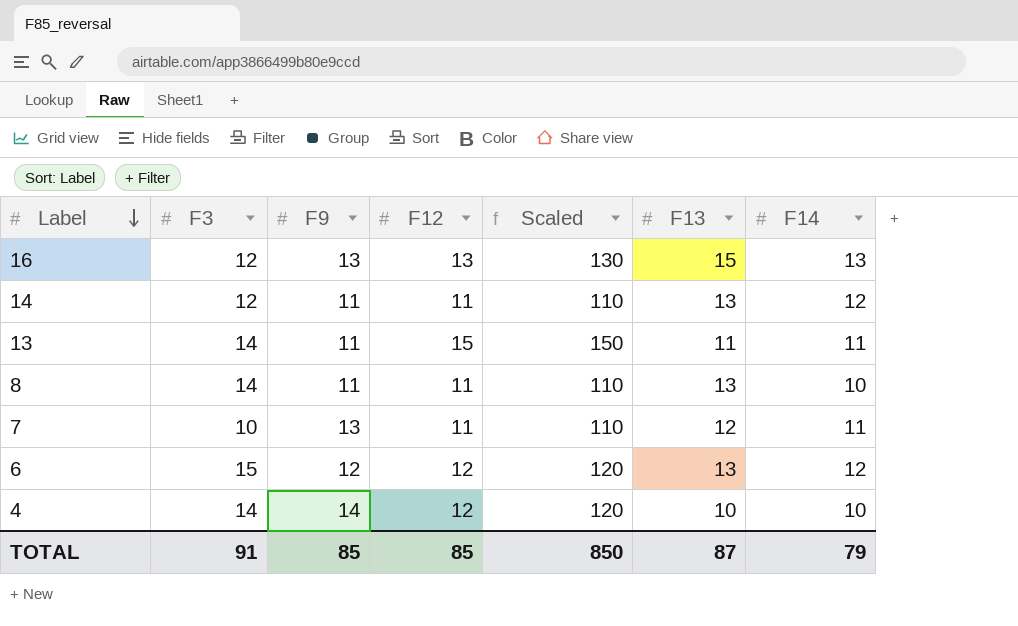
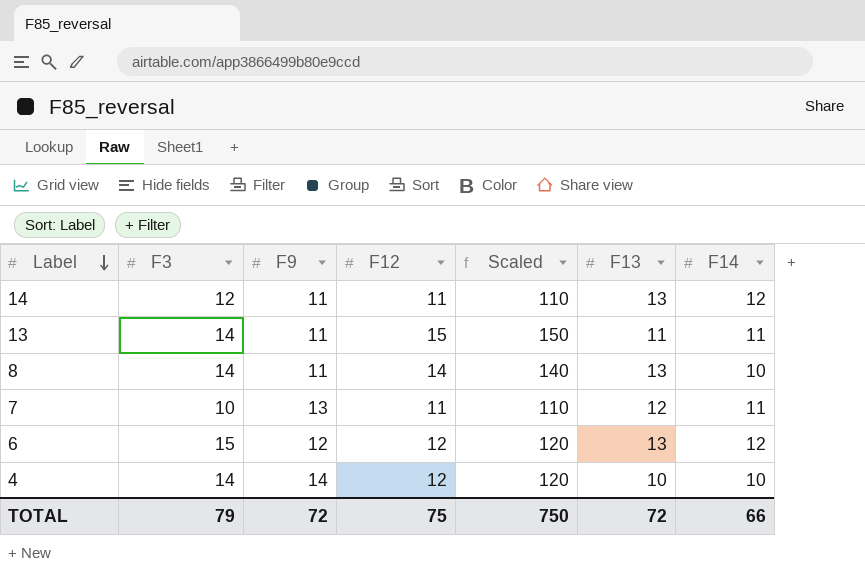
row 16: 12 | 13 | 13 | 130 | 15 | 13 -> none
8 | F12: 11 -> 14
8 | Scaled: 110 -> 140
TOTAL | F3: 91 -> 79
TOTAL | F9: 85 -> 72
TOTAL | F12: 85 -> 75
TOTAL | Scaled: 850 -> 750
TOTAL | F13: 87 -> 72
TOTAL | F14: 79 -> 66

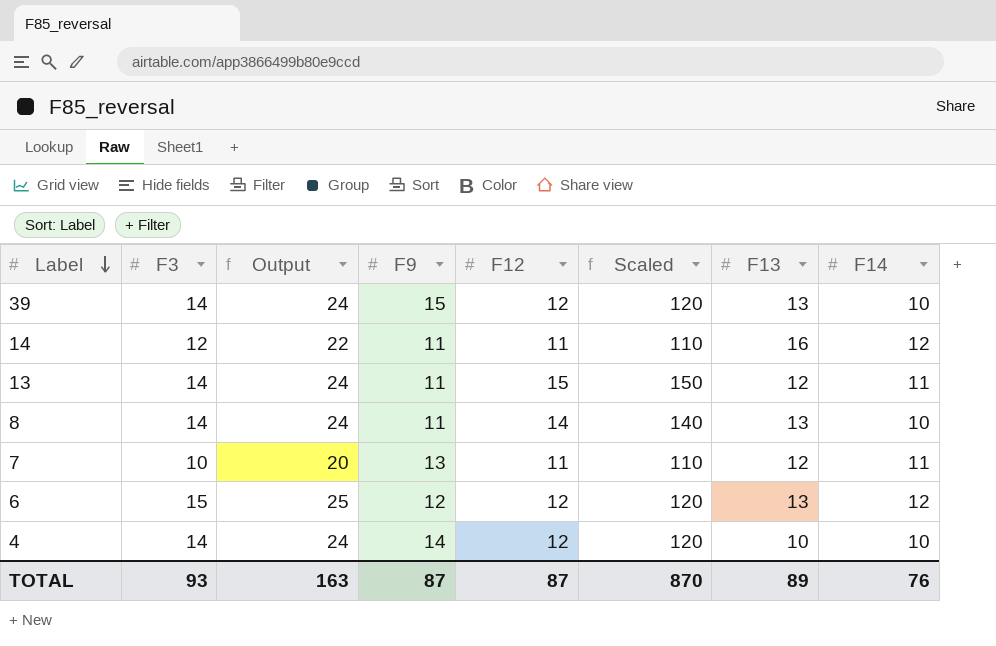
column Output | formula: none -> [F3] + 10
row 39: none -> 14 | 24 | 15 | 12 | 120 | 13 | 10
14 | F13: 13 -> 16
13 | F13: 11 -> 12
TOTAL | F3: 79 -> 93
TOTAL | F9: 72 -> 87
TOTAL | F12: 75 -> 87
TOTAL | Scaled: 750 -> 870
TOTAL | F13: 72 -> 89
TOTAL | F14: 66 -> 76

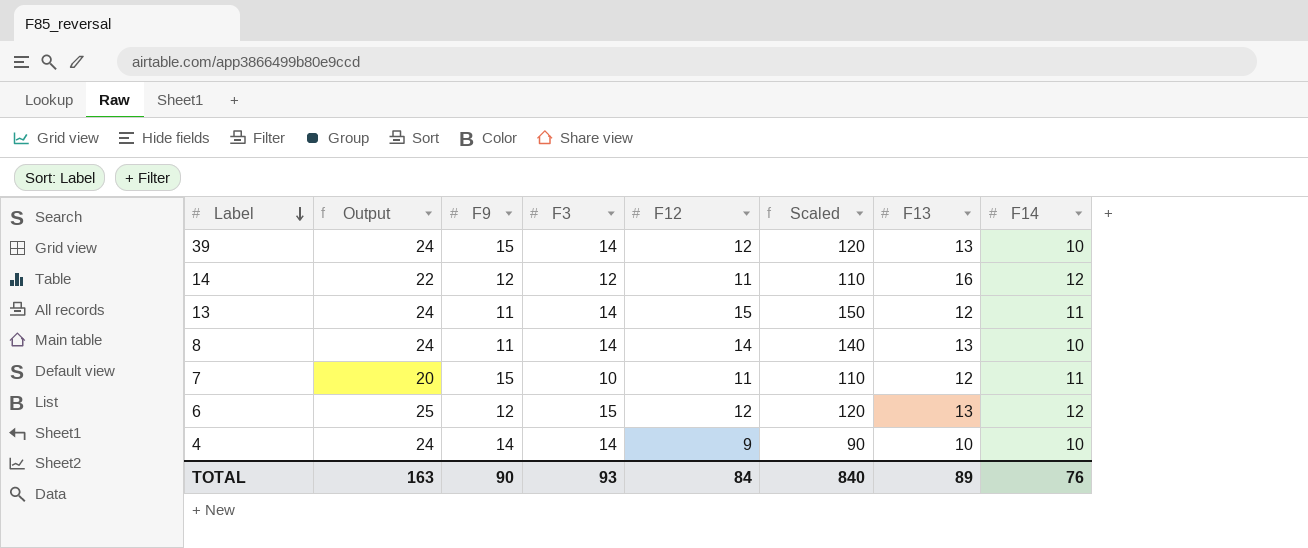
column F3 | position: 2 -> 4
14 | F9: 11 -> 12
7 | F9: 13 -> 15
4 | F12: 12 -> 9
4 | Scaled: 120 -> 90
TOTAL | F9: 87 -> 90
TOTAL | F12: 87 -> 84
TOTAL | Scaled: 870 -> 840

